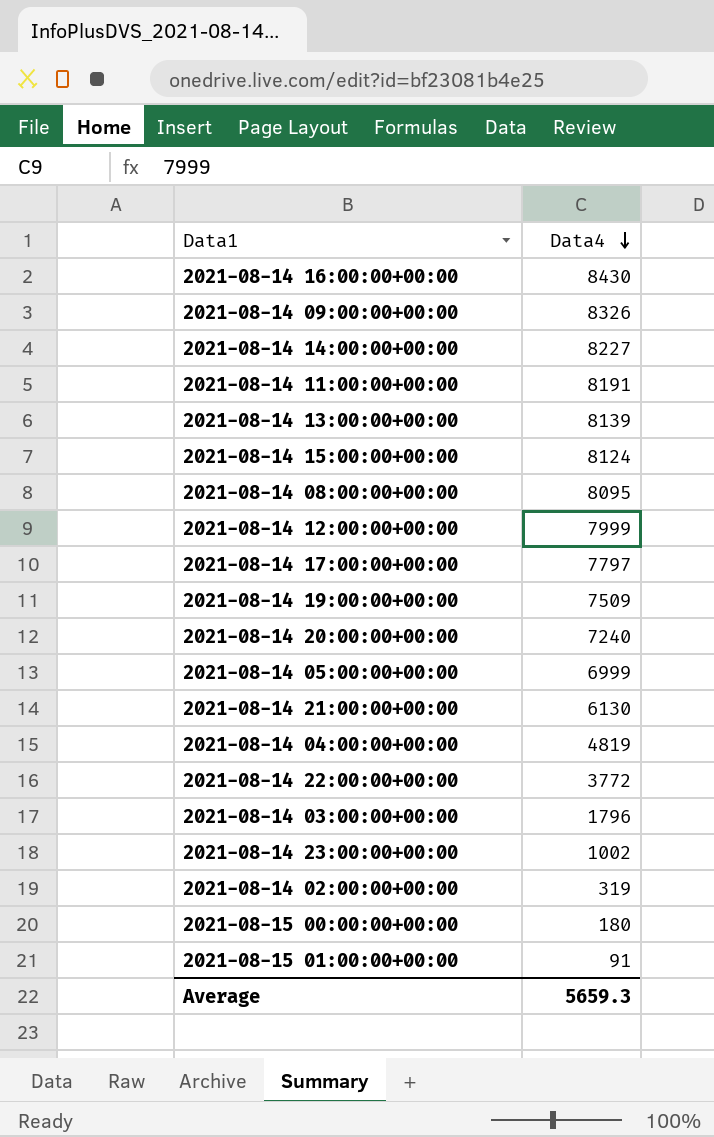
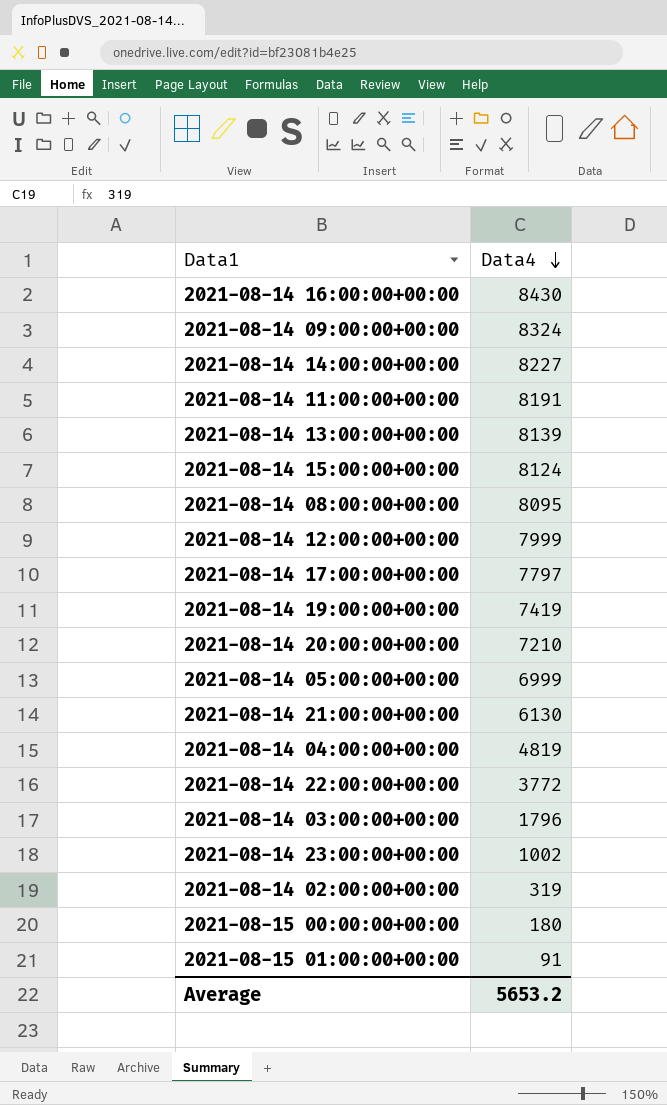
2021-08-14 09:00:00+00:00 | Data4: 8326 -> 8324
2021-08-14 19:00:00+00:00 | Data4: 7509 -> 7419
2021-08-14 20:00:00+00:00 | Data4: 7240 -> 7210
Average | Data4: 5659.3 -> 5653.2

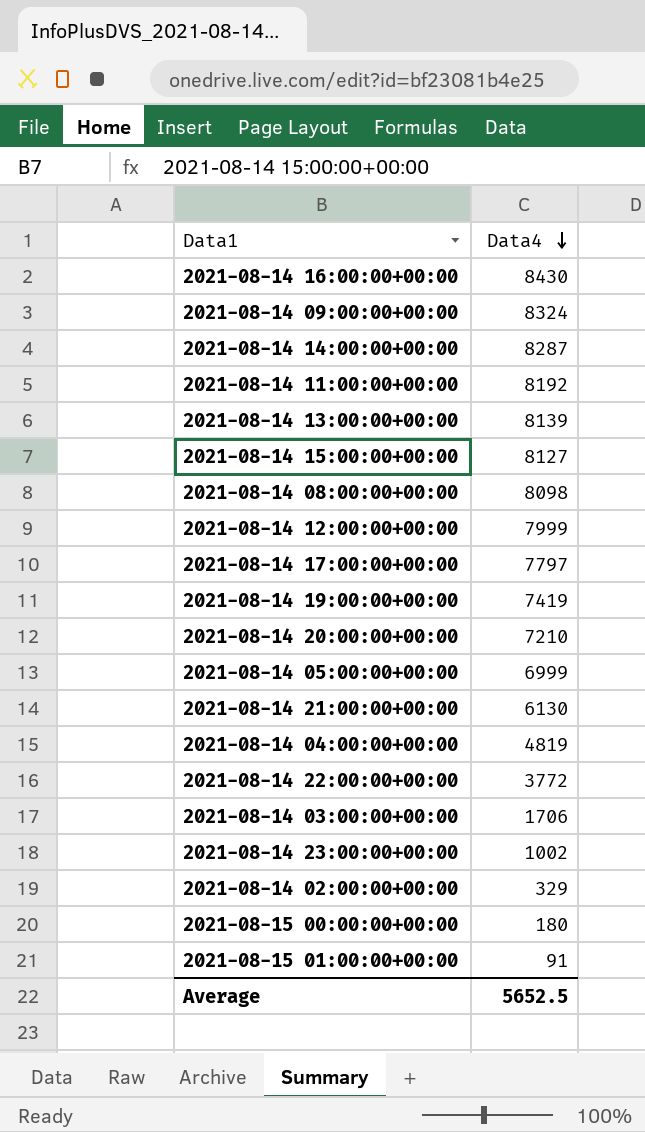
2021-08-14 14:00:00+00:00 | Data4: 8227 -> 8287
2021-08-14 11:00:00+00:00 | Data4: 8191 -> 8192
2021-08-14 15:00:00+00:00 | Data4: 8124 -> 8127
2021-08-14 08:00:00+00:00 | Data4: 8095 -> 8098
2021-08-14 03:00:00+00:00 | Data4: 1796 -> 1706
2021-08-14 02:00:00+00:00 | Data4: 319 -> 329
Average | Data4: 5653.2 -> 5652.5

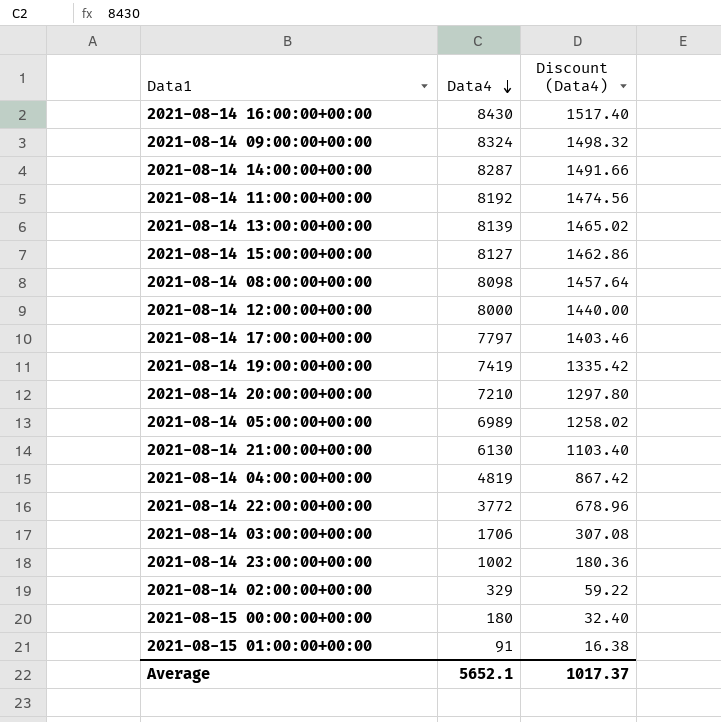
column Discount (Data4) | formula: none -> [Data4] * 0.18
2021-08-14 12:00:00+00:00 | Data4: 7999 -> 8000
2021-08-14 05:00:00+00:00 | Data4: 6999 -> 6989
Average | Data4: 5652.5 -> 5652.1

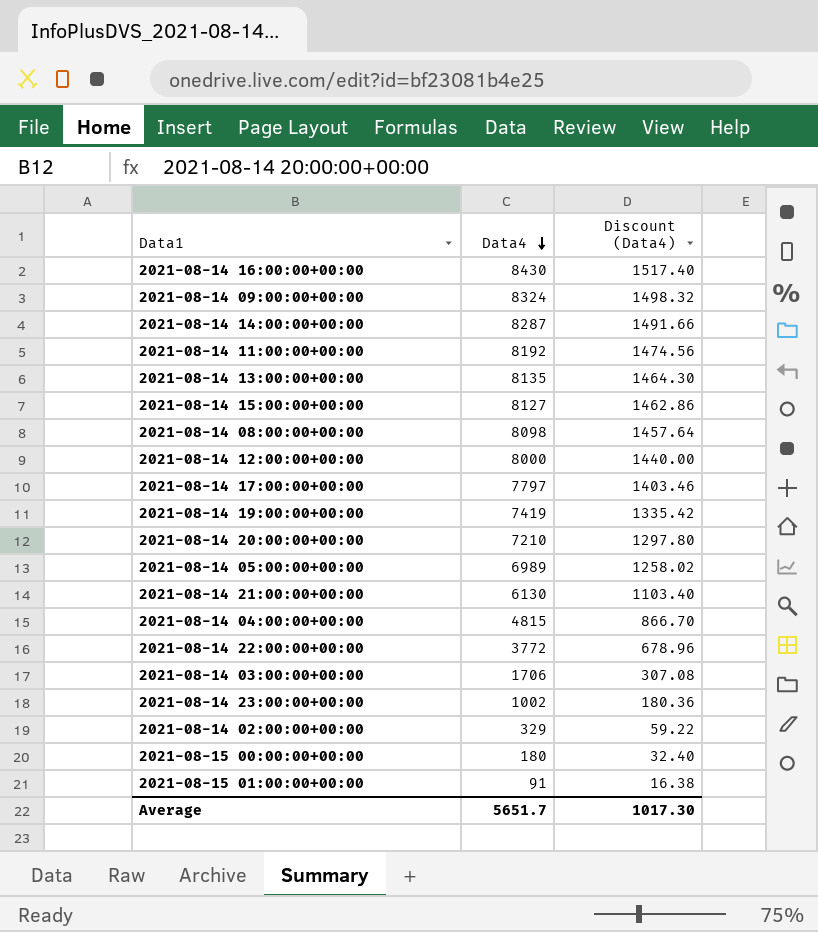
2021-08-14 13:00:00+00:00 | Data4: 8139 -> 8135
2021-08-14 13:00:00+00:00 | Discount (Data4): 1465.02 -> 1464.30
2021-08-14 04:00:00+00:00 | Data4: 4819 -> 4815
2021-08-14 04:00:00+00:00 | Discount (Data4): 867.42 -> 866.70
Average | Data4: 5652.1 -> 5651.7
Average | Discount (Data4): 1017.37 -> 1017.30

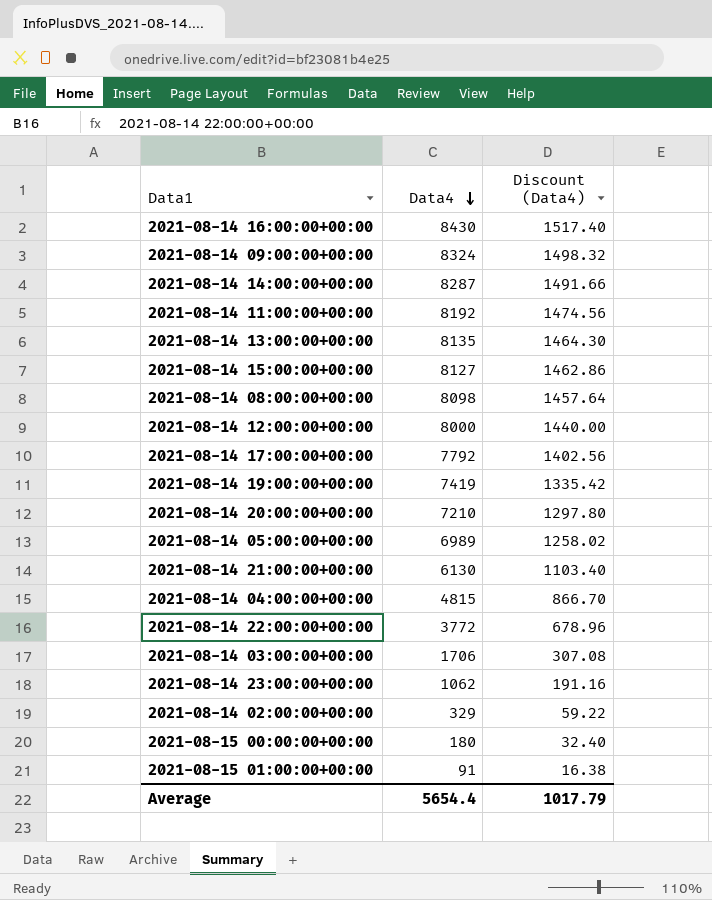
2021-08-14 17:00:00+00:00 | Data4: 7797 -> 7792
2021-08-14 17:00:00+00:00 | Discount (Data4): 1403.46 -> 1402.56
2021-08-14 23:00:00+00:00 | Data4: 1002 -> 1062
2021-08-14 23:00:00+00:00 | Discount (Data4): 180.36 -> 191.16
Average | Data4: 5651.7 -> 5654.4
Average | Discount (Data4): 1017.30 -> 1017.79

